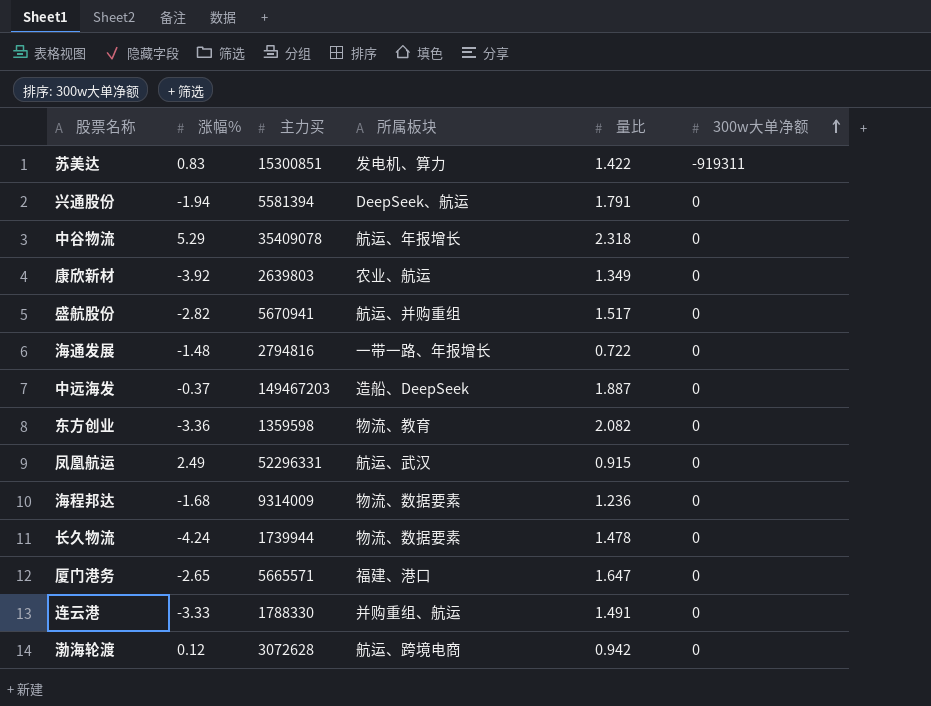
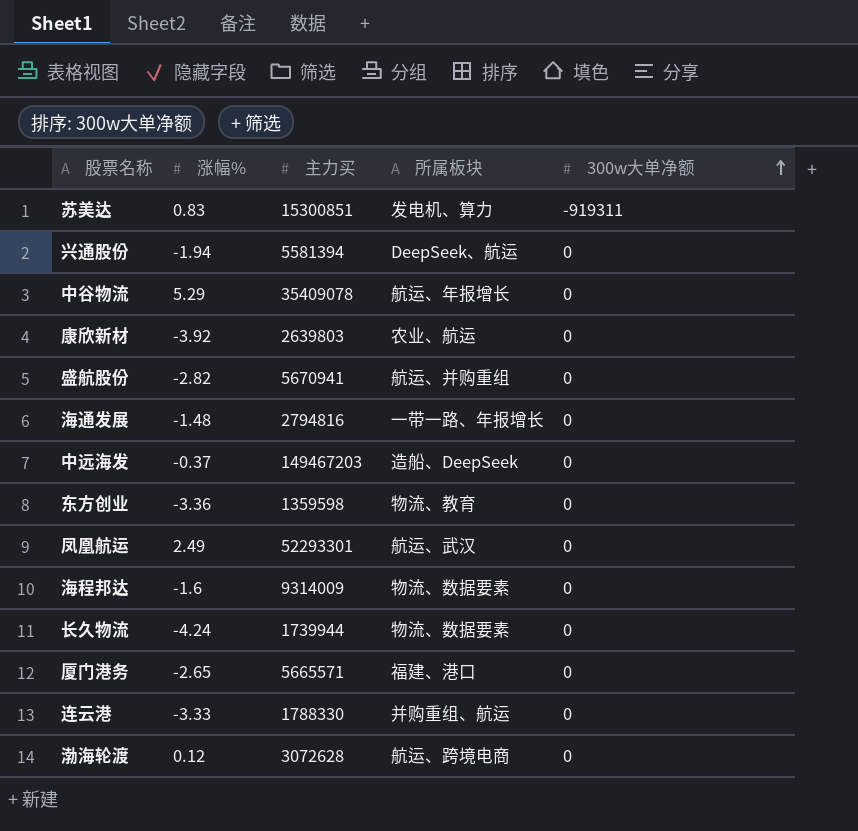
column 量比 | position: 5 -> none
凤凰航运 | 主力买: 52296331 -> 52293301
海程邦达 | 涨幅%: -1.68 -> -1.6

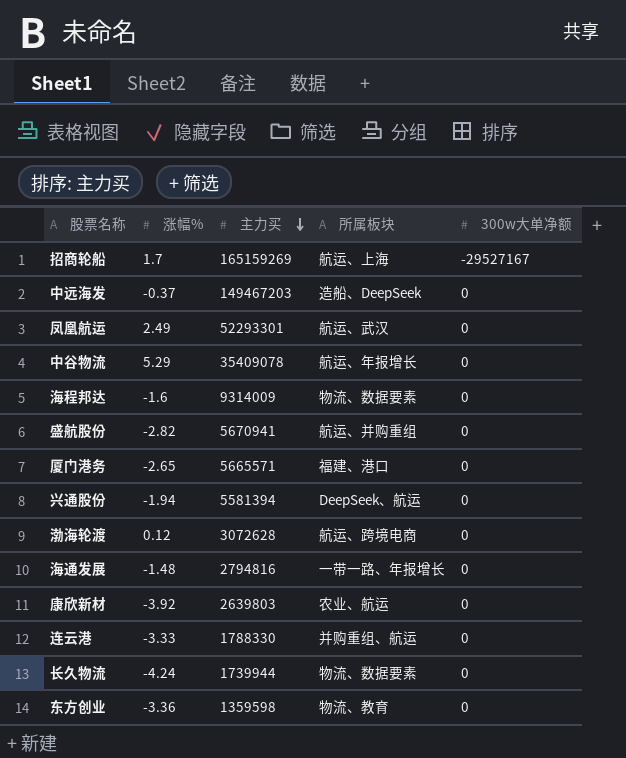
row order: 300w大单净额 ascending -> 主力买 descending
row 苏美达: 0.83 | 15300851 | 发电机、算力 | -919311 -> none
row 招商轮船: none -> 1.7 | 165159269 | 航运、上海 | -29527167

